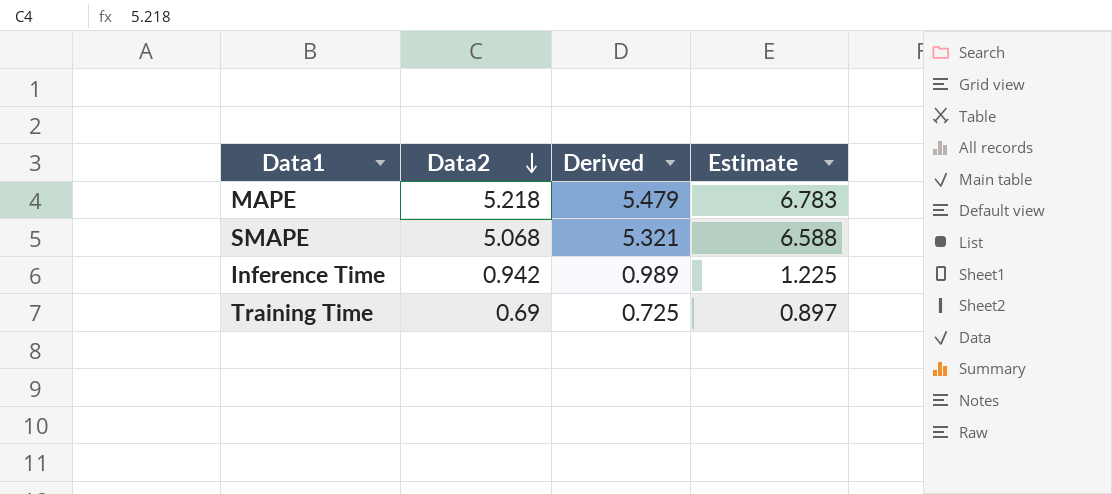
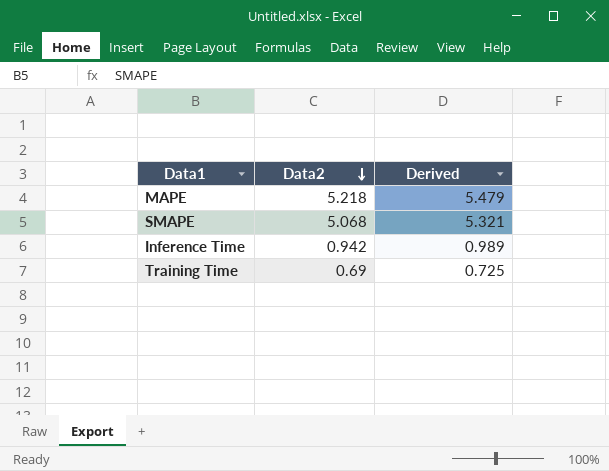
column Estimate | formula: [Data2] * 1.3 -> none

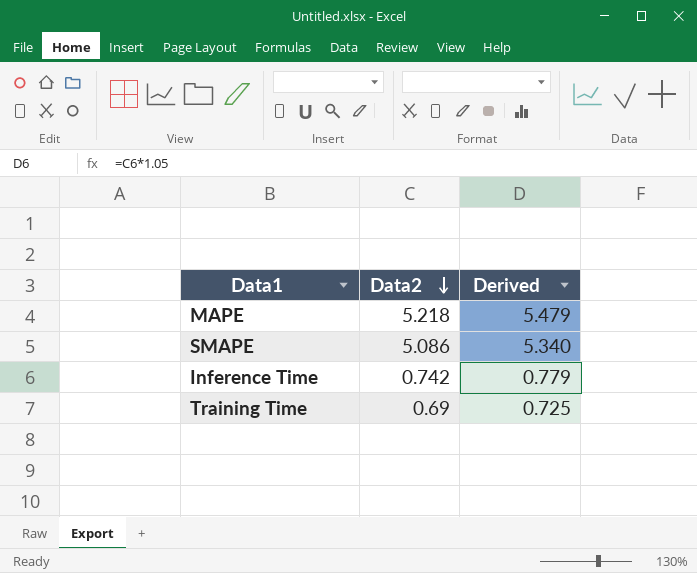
SMAPE | Data2: 5.068 -> 5.086
SMAPE | Derived: 5.321 -> 5.340
Inference Time | Data2: 0.942 -> 0.742
Inference Time | Derived: 0.989 -> 0.779

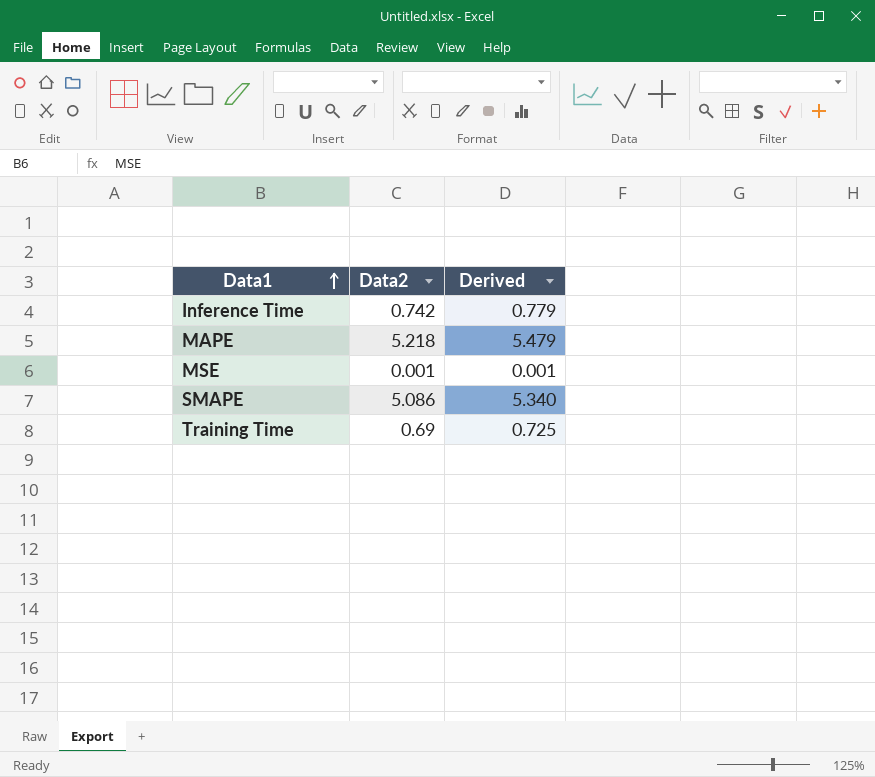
row order: Data2 descending -> Data1 ascending
row MSE: none -> 0.001 | 0.001

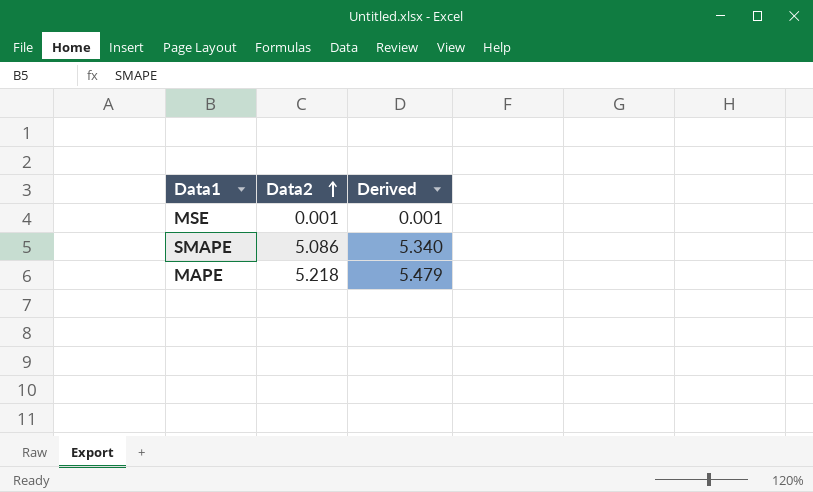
row order: Data1 ascending -> Data2 ascending
row Inference Time: 0.742 | 0.779 -> none
row Training Time: 0.69 | 0.725 -> none

